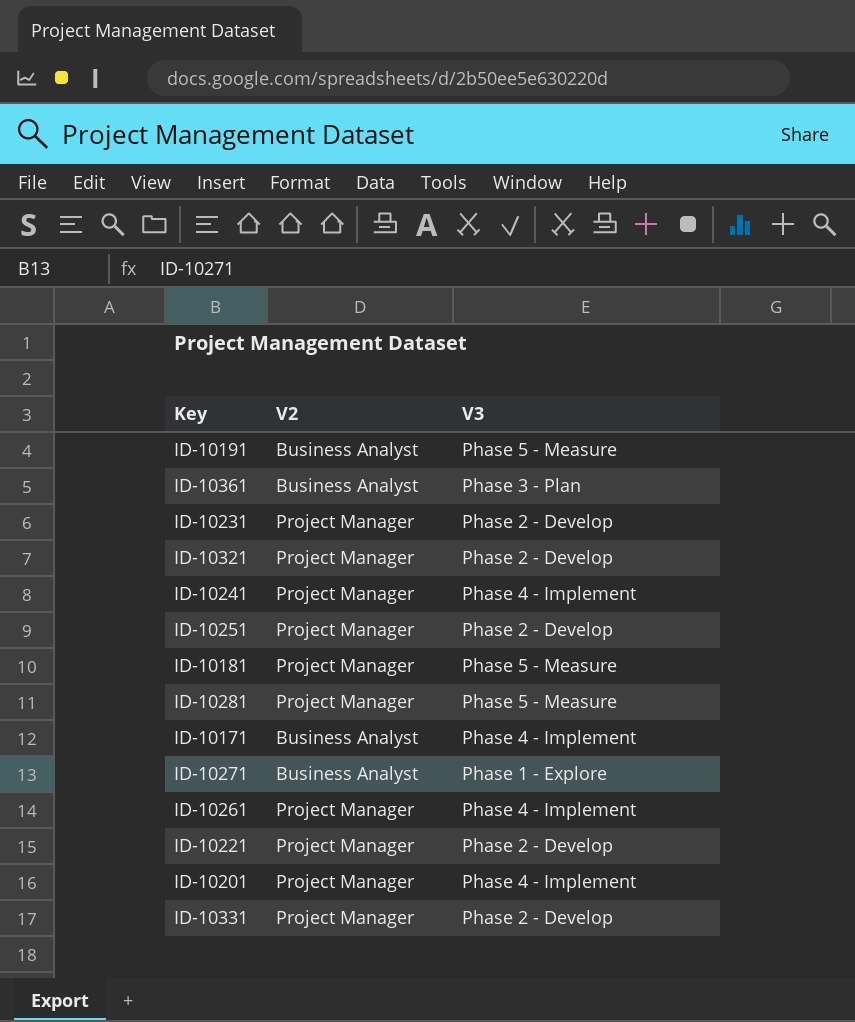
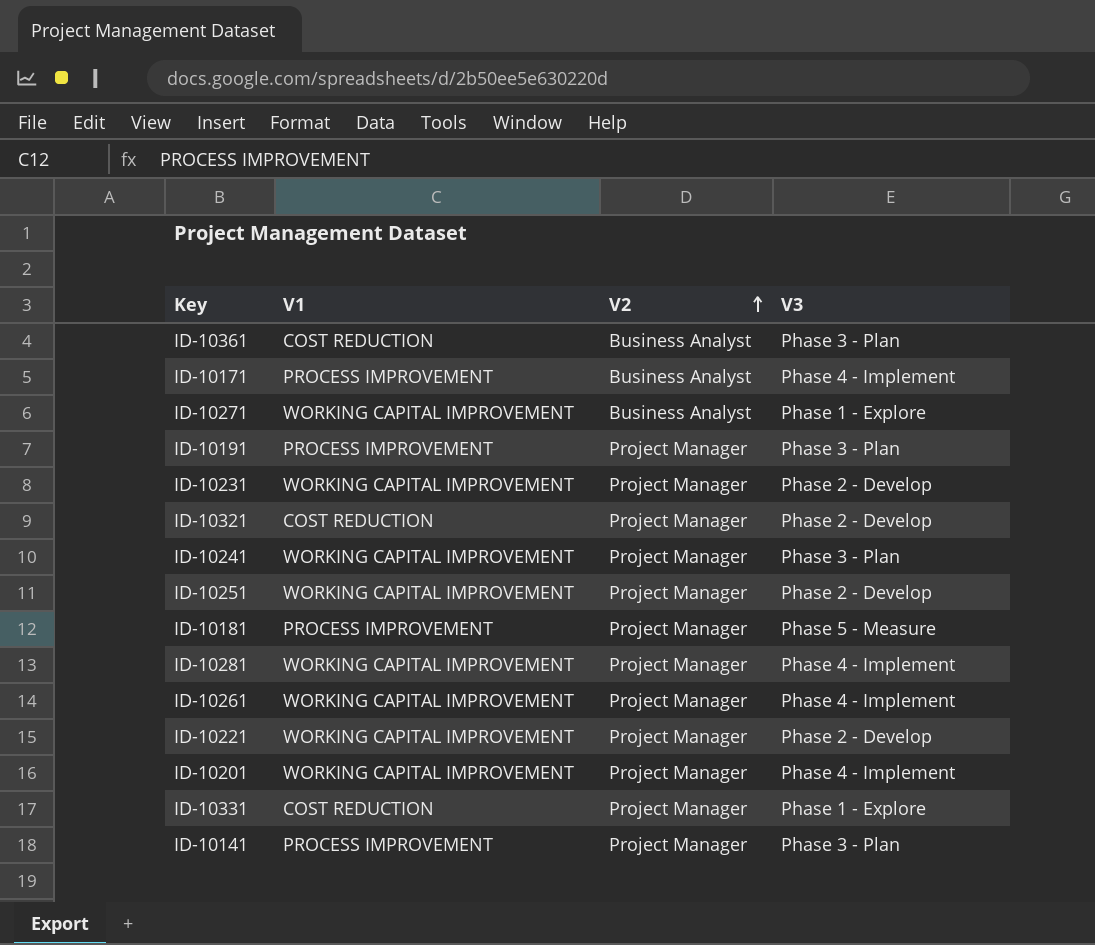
row order: none -> V2 ascending
column V1 | position: none -> 2
ID-10191 | V2: Business Analyst -> Project Manager
ID-10191 | V3: Phase 5 - Measure -> Phase 3 - Plan
ID-10241 | V3: Phase 4 - Implement -> Phase 3 - Plan
ID-10281 | V3: Phase 5 - Measure -> Phase 4 - Implement
ID-10331 | V3: Phase 2 - Develop -> Phase 1 - Explore
row ID-10141: none -> PROCESS IMPROVEMENT | Project Manager | Phase 3 - Plan

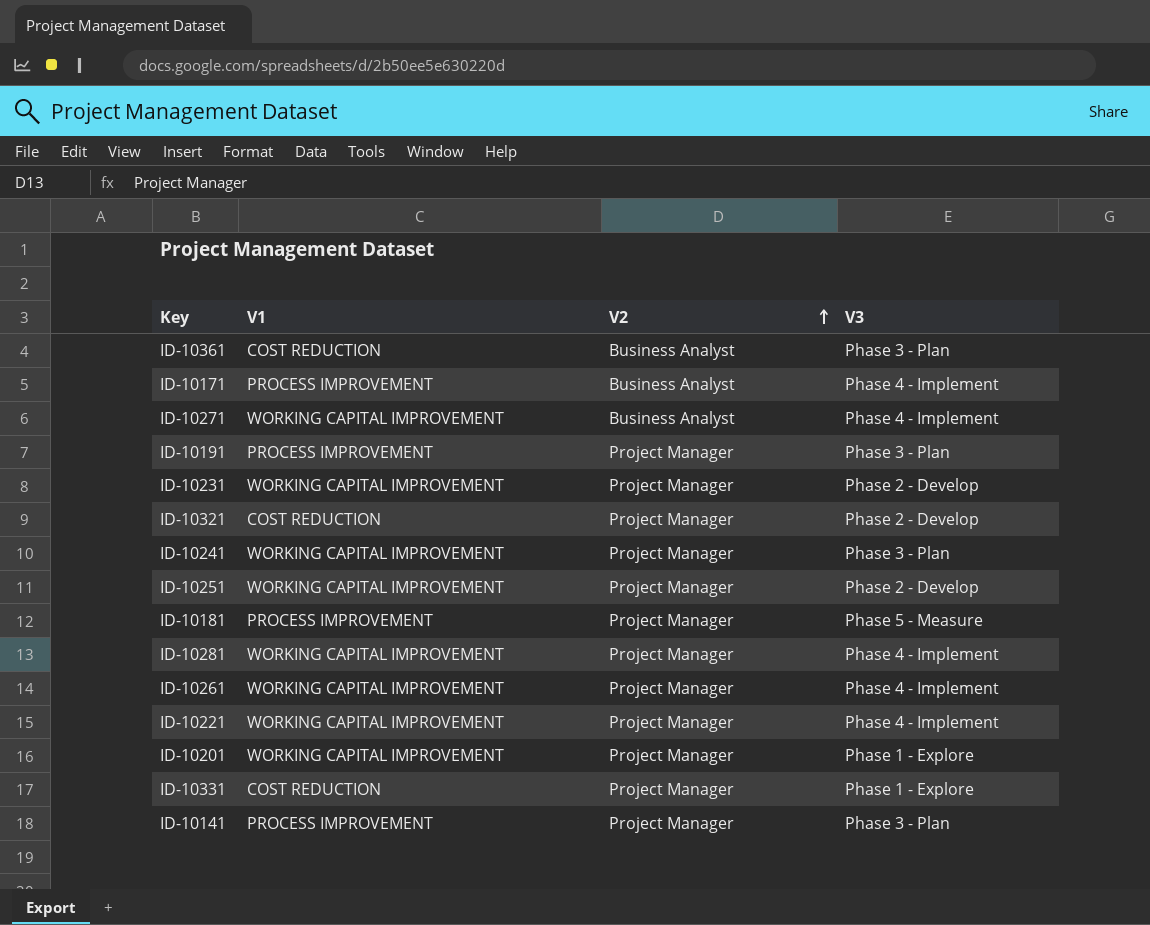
ID-10271 | V3: Phase 1 - Explore -> Phase 4 - Implement
ID-10221 | V3: Phase 2 - Develop -> Phase 4 - Implement
ID-10201 | V3: Phase 4 - Implement -> Phase 1 - Explore

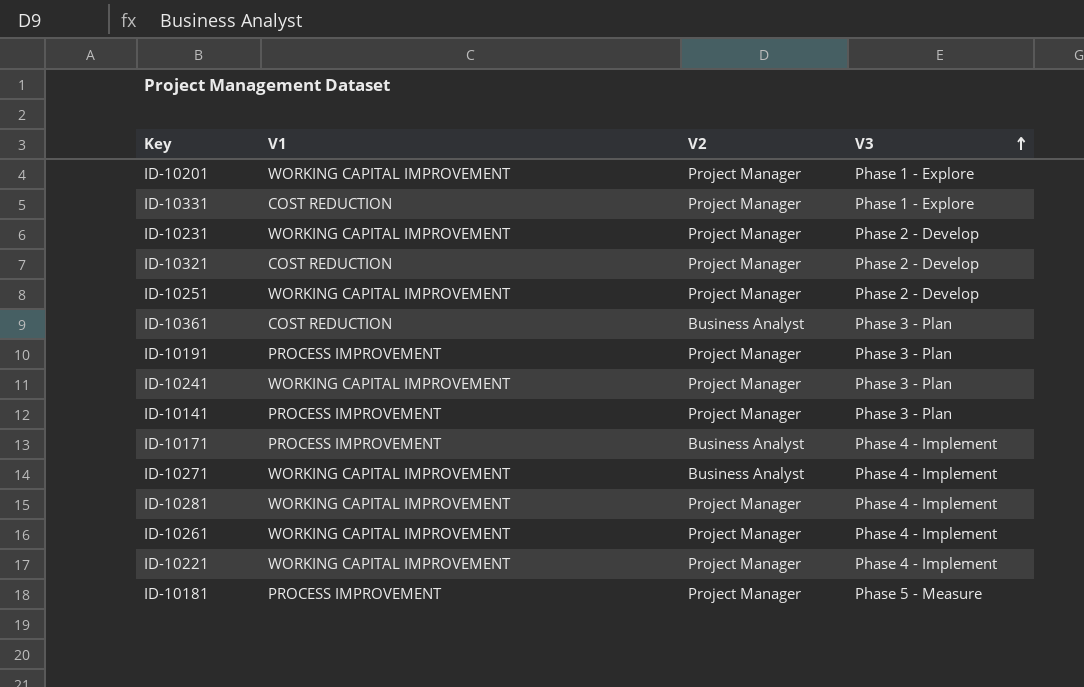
row order: V2 ascending -> V3 ascending

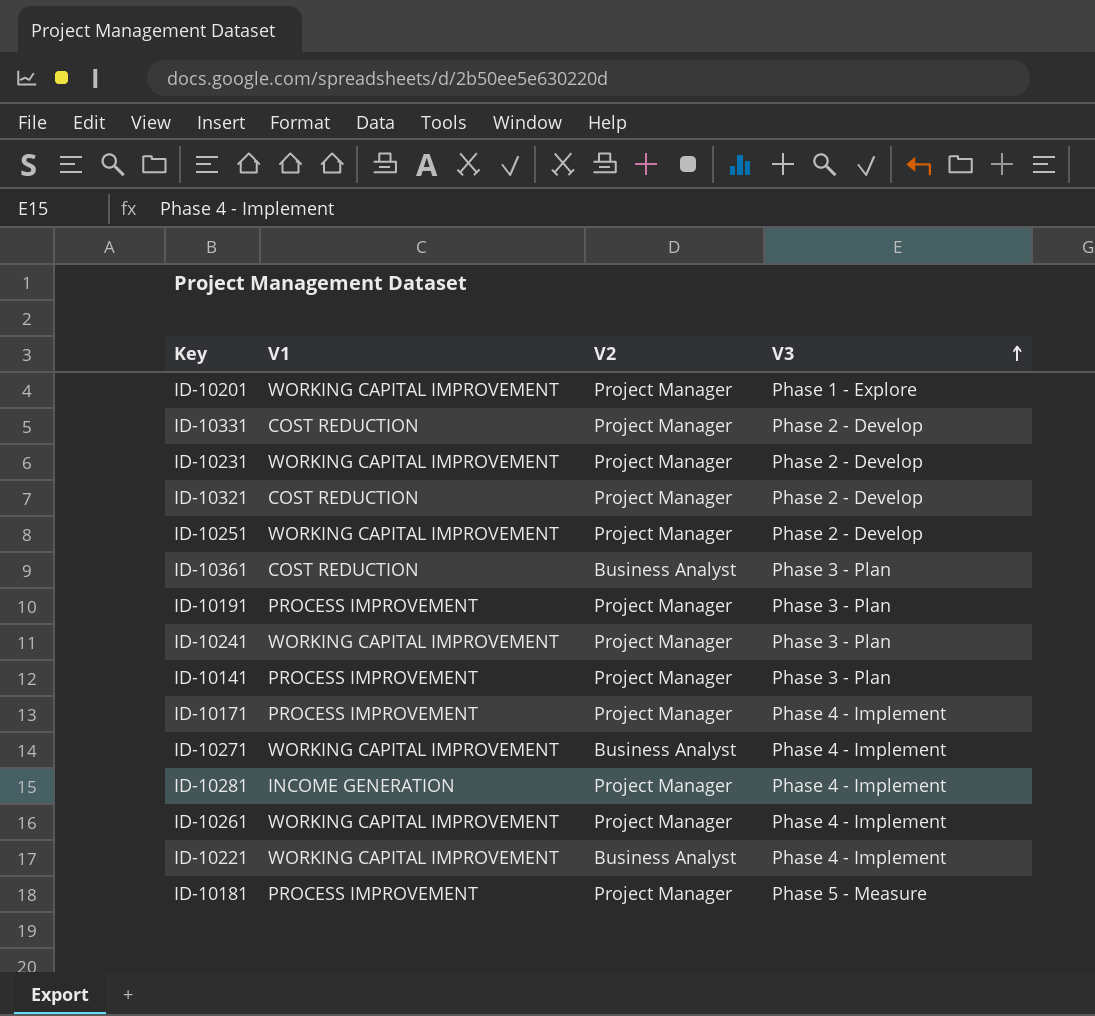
ID-10331 | V3: Phase 1 - Explore -> Phase 2 - Develop
ID-10171 | V2: Business Analyst -> Project Manager
ID-10281 | V1: WORKING CAPITAL IMPROVEMENT -> INCOME GENERATION
ID-10221 | V2: Project Manager -> Business Analyst

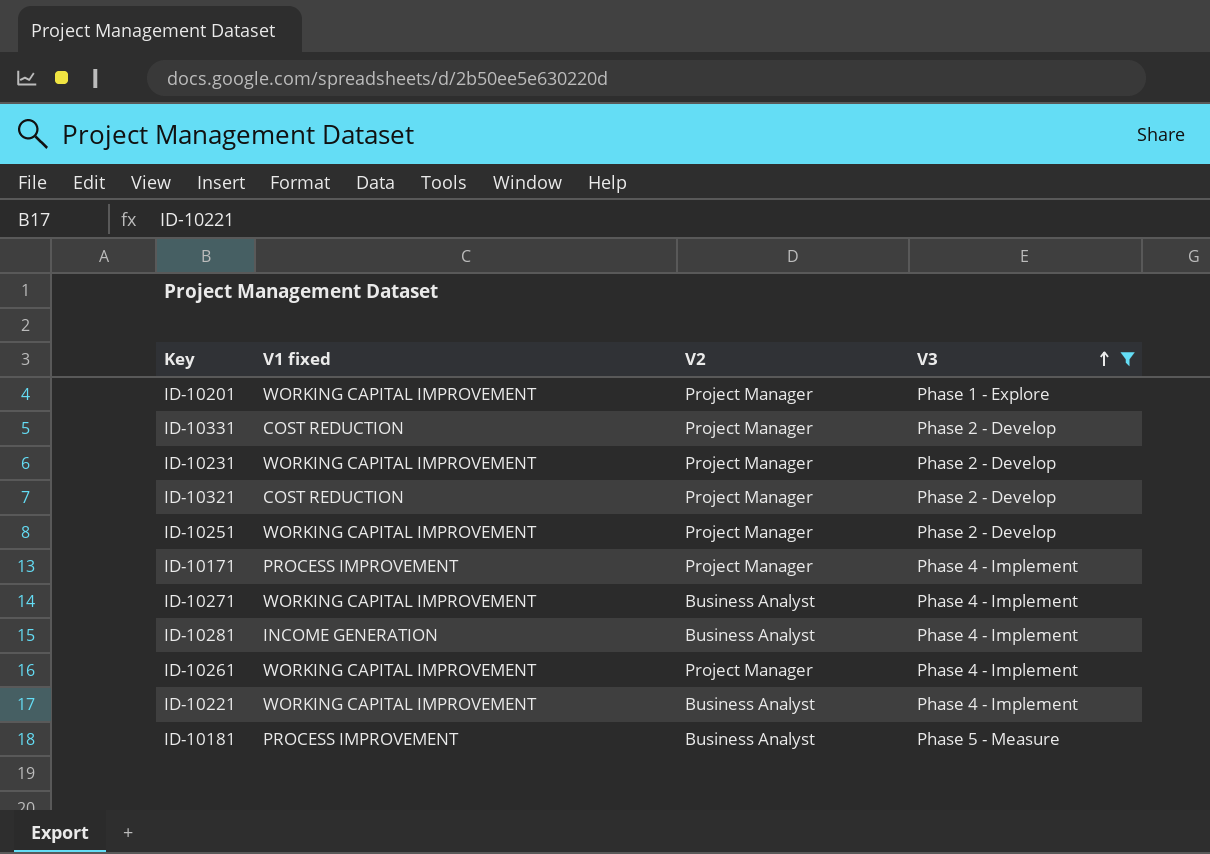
filter: none -> V3 != Phase 3 - Plan
column name: V1 -> V1 fixed
ID-10281 | V2: Project Manager -> Business Analyst
ID-10181 | V2: Project Manager -> Business Analyst

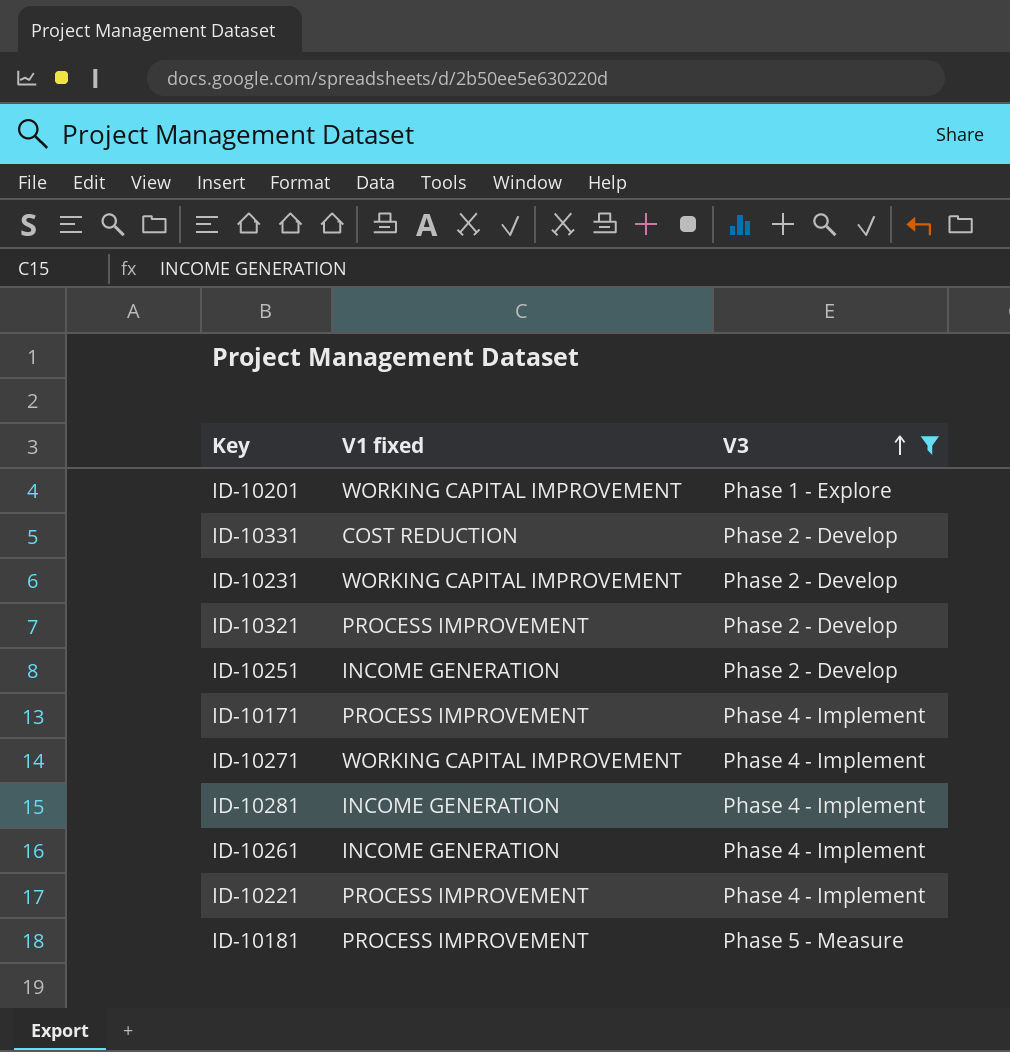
column V2 | position: 3 -> none
ID-10321 | V1 fixed: COST REDUCTION -> PROCESS IMPROVEMENT
ID-10251 | V1 fixed: WORKING CAPITAL IMPROVEMENT -> INCOME GENERATION
ID-10261 | V1 fixed: WORKING CAPITAL IMPROVEMENT -> INCOME GENERATION
ID-10221 | V1 fixed: WORKING CAPITAL IMPROVEMENT -> PROCESS IMPROVEMENT

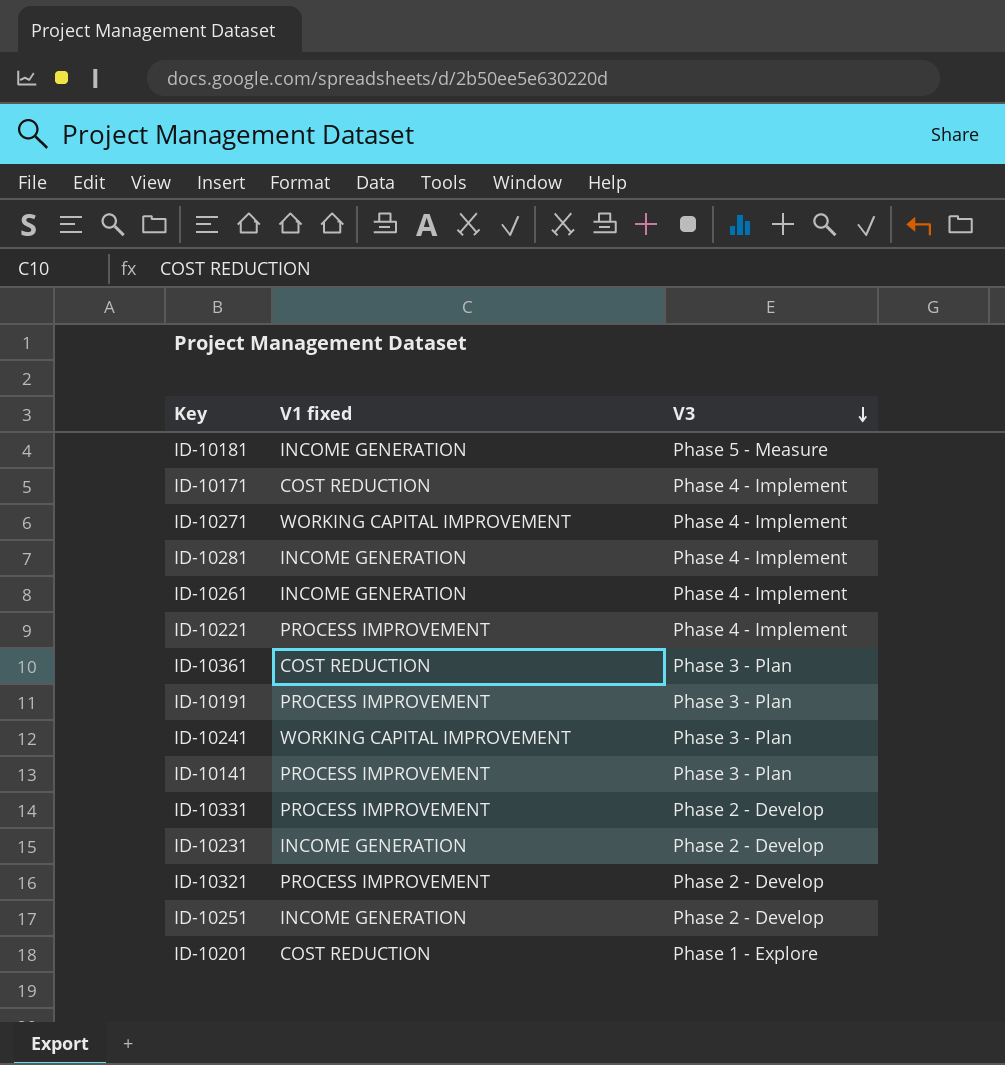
filter: V3 != Phase 3 - Plan -> none
row order: V3 ascending -> V3 descending
ID-10181 | V1 fixed: PROCESS IMPROVEMENT -> INCOME GENERATION
ID-10171 | V1 fixed: PROCESS IMPROVEMENT -> COST REDUCTION
ID-10331 | V1 fixed: COST REDUCTION -> PROCESS IMPROVEMENT
ID-10231 | V1 fixed: WORKING CAPITAL IMPROVEMENT -> INCOME GENERATION
ID-10201 | V1 fixed: WORKING CAPITAL IMPROVEMENT -> COST REDUCTION

